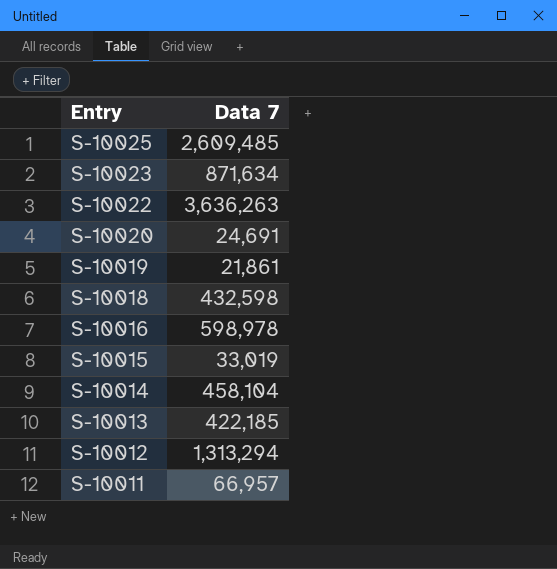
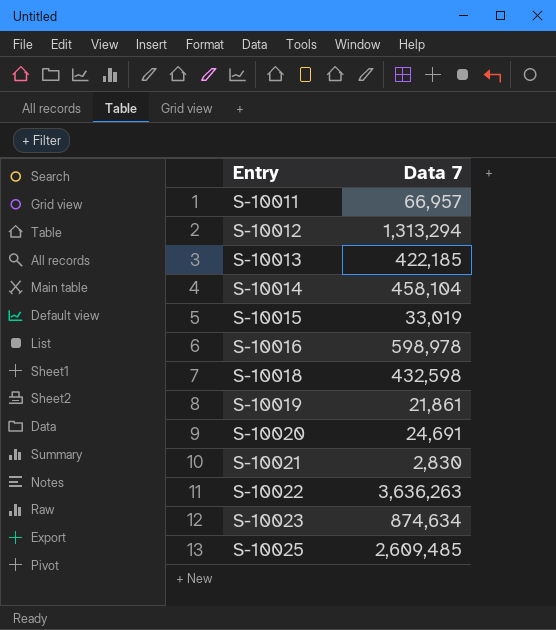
row order: Entry descending -> Entry ascending
row S-10021: none -> 2,830
S-10023 | Data 7: 871,634 -> 874,634

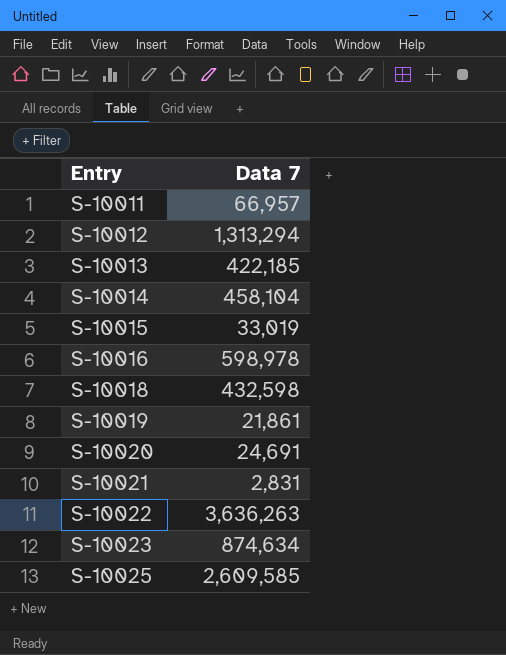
S-10021 | Data 7: 2,830 -> 2,831
S-10025 | Data 7: 2,609,485 -> 2,609,585

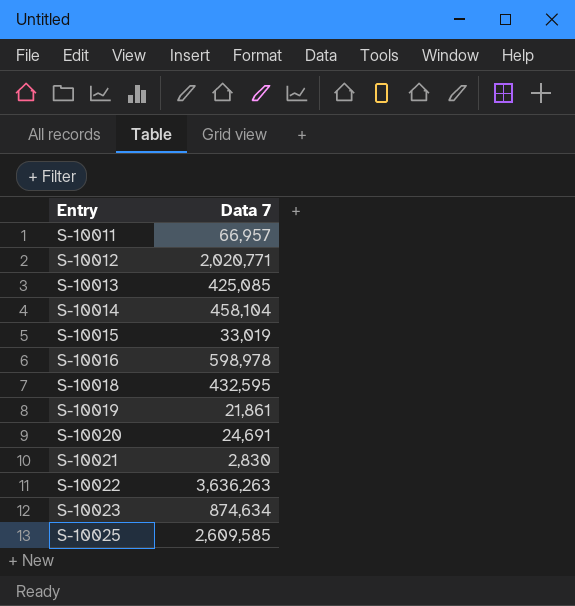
S-10012 | Data 7: 1,313,294 -> 2,020,771
S-10013 | Data 7: 422,185 -> 425,085
S-10018 | Data 7: 432,598 -> 432,595
S-10021 | Data 7: 2,831 -> 2,830

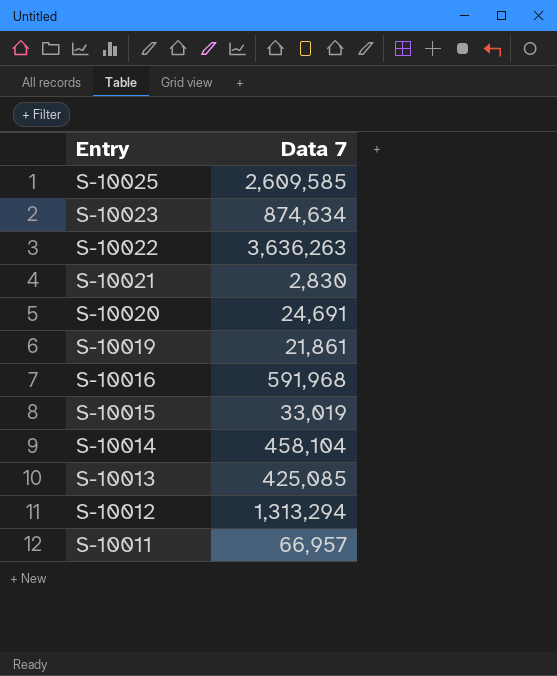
row order: Entry ascending -> Entry descending
row S-10018: 432,595 -> none
S-10016 | Data 7: 598,978 -> 591,968
S-10012 | Data 7: 2,020,771 -> 1,313,294

